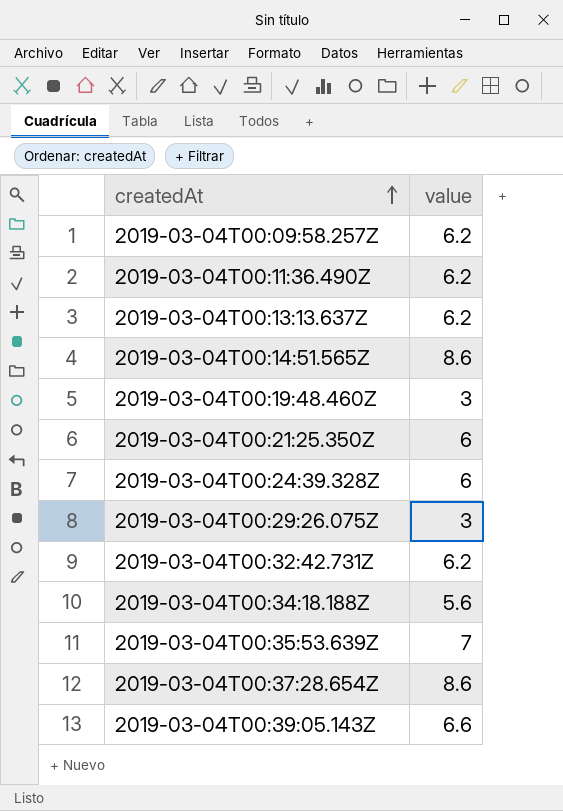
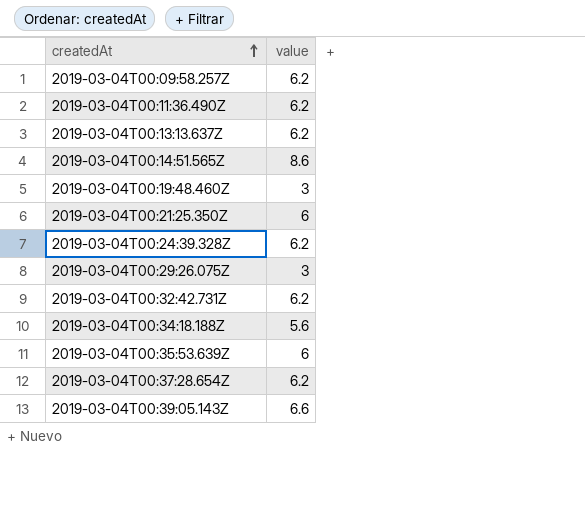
2019-03-04T00:24:39.328Z | value: 6 -> 6.2
2019-03-04T00:35:53.639Z | value: 7 -> 6
2019-03-04T00:37:28.654Z | value: 8.6 -> 6.2

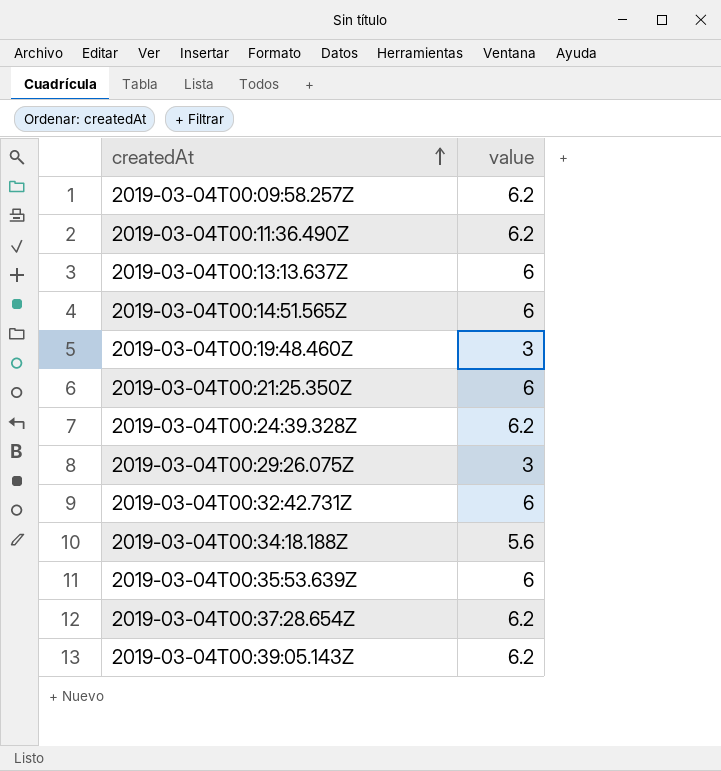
2019-03-04T00:13:13.637Z | value: 6.2 -> 6
2019-03-04T00:14:51.565Z | value: 8.6 -> 6
2019-03-04T00:32:42.731Z | value: 6.2 -> 6
2019-03-04T00:39:05.143Z | value: 6.6 -> 6.2

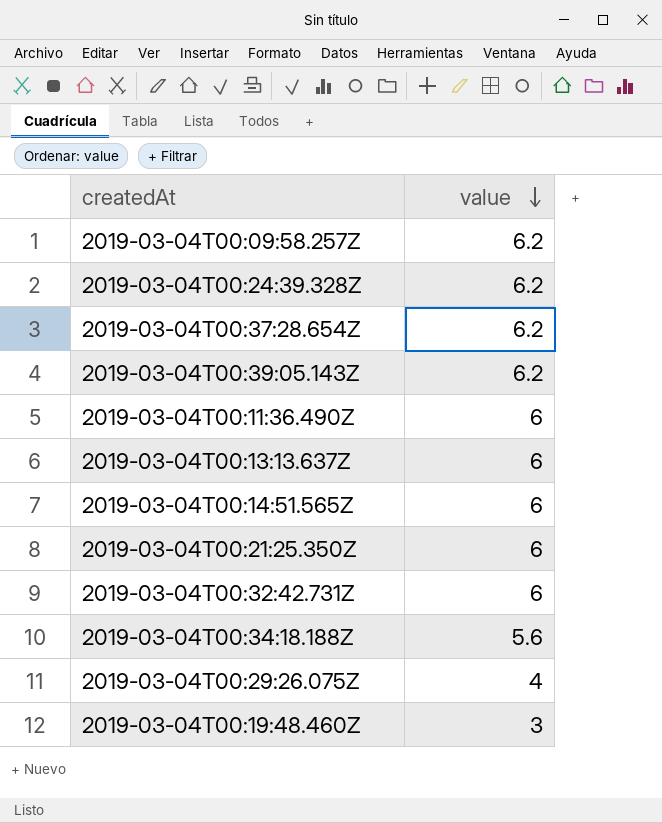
row order: createdAt ascending -> value descending
row 2019-03-04T00:35:53.639Z: 6 -> none
2019-03-04T00:11:36.490Z | value: 6.2 -> 6
2019-03-04T00:29:26.075Z | value: 3 -> 4

